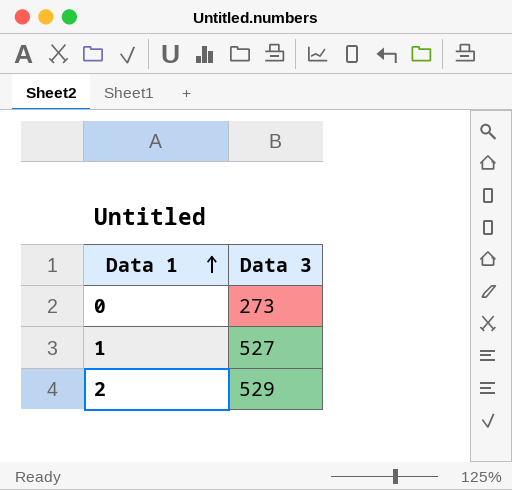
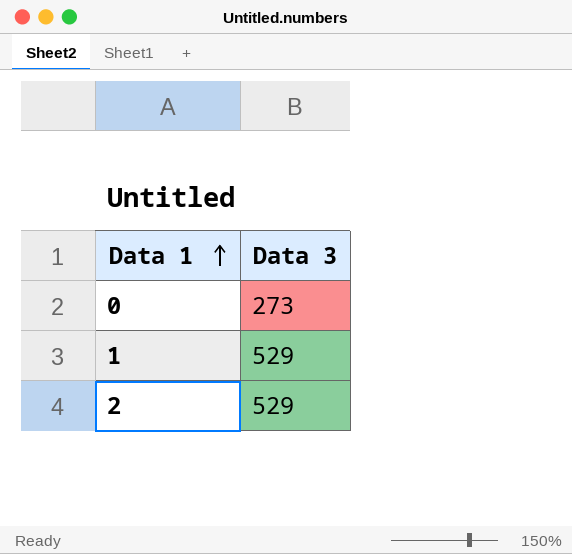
1 | Data 3: 527 -> 529

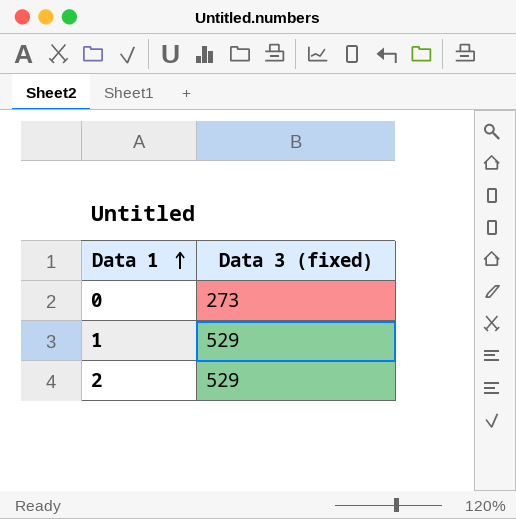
column name: Data 3 -> Data 3 (fixed)

